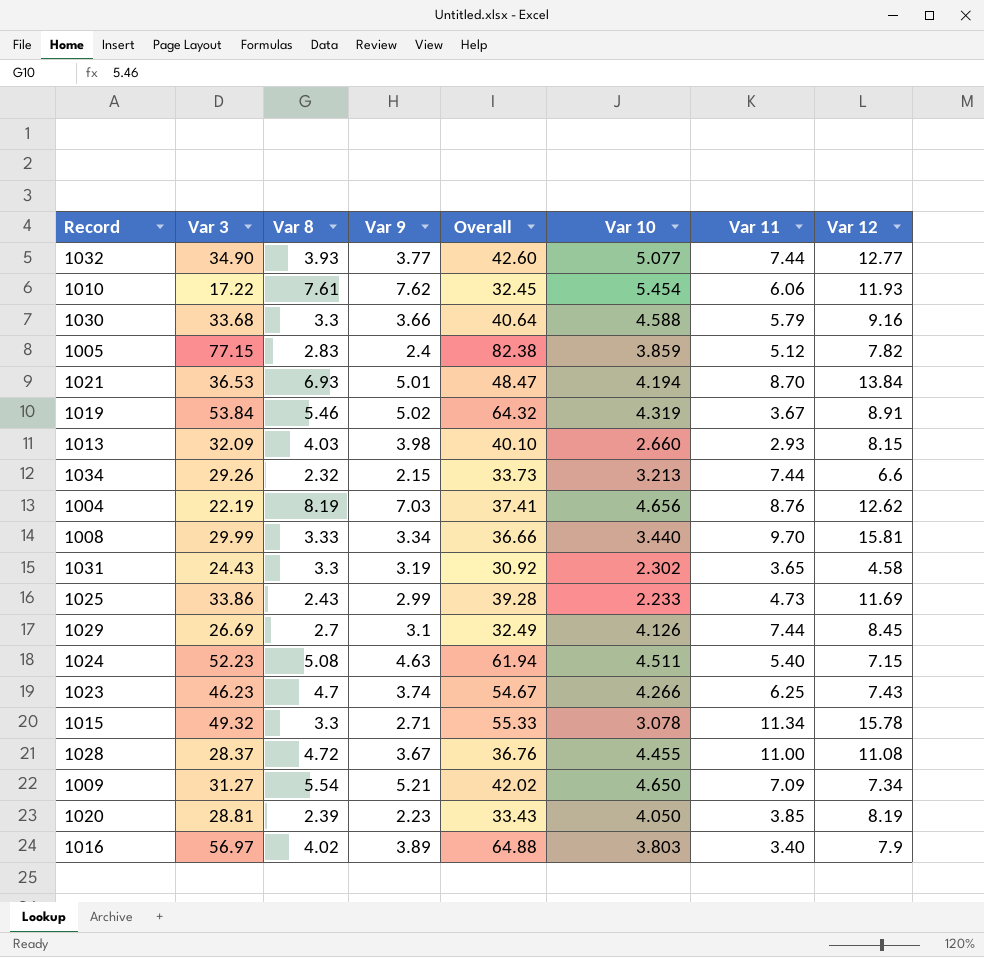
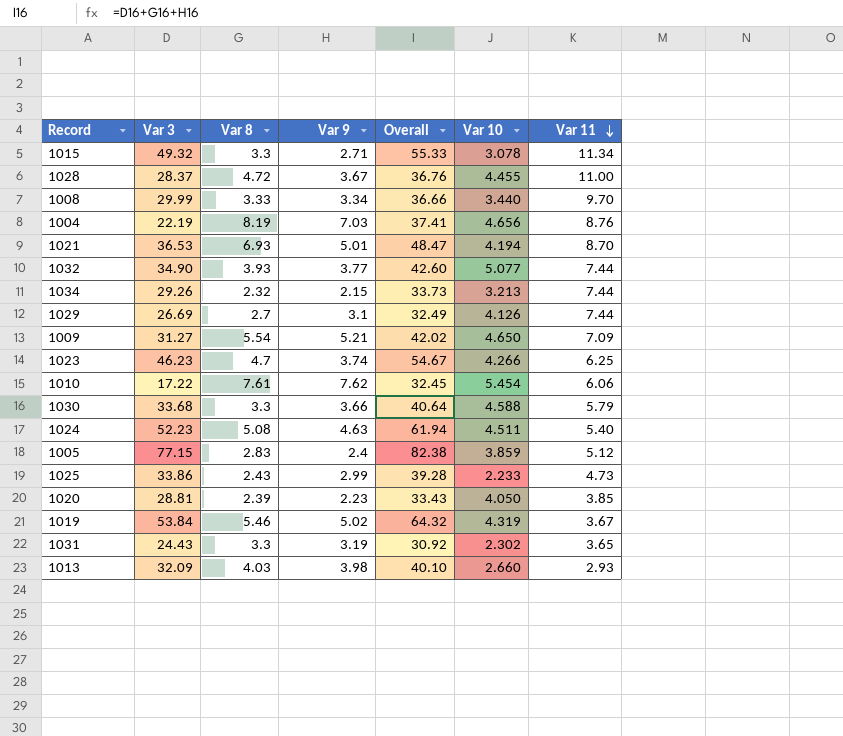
row order: none -> Var 11 descending
column Var 12 | position: 8 -> none
row 1016: 56.97 | 4.02 | 3.89 | 64.88 | 3.803 | 3.40 | 7.9 -> none

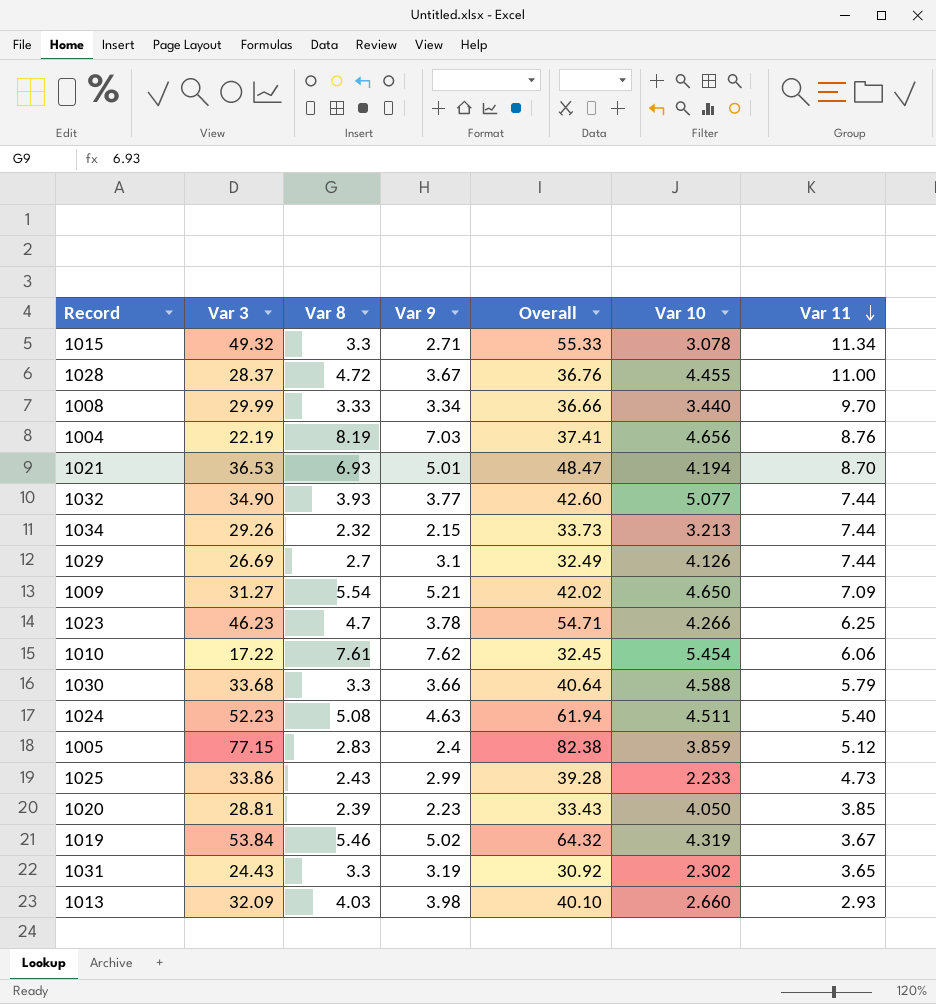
1023 | Var 9: 3.74 -> 3.78
1023 | Overall: 54.67 -> 54.71

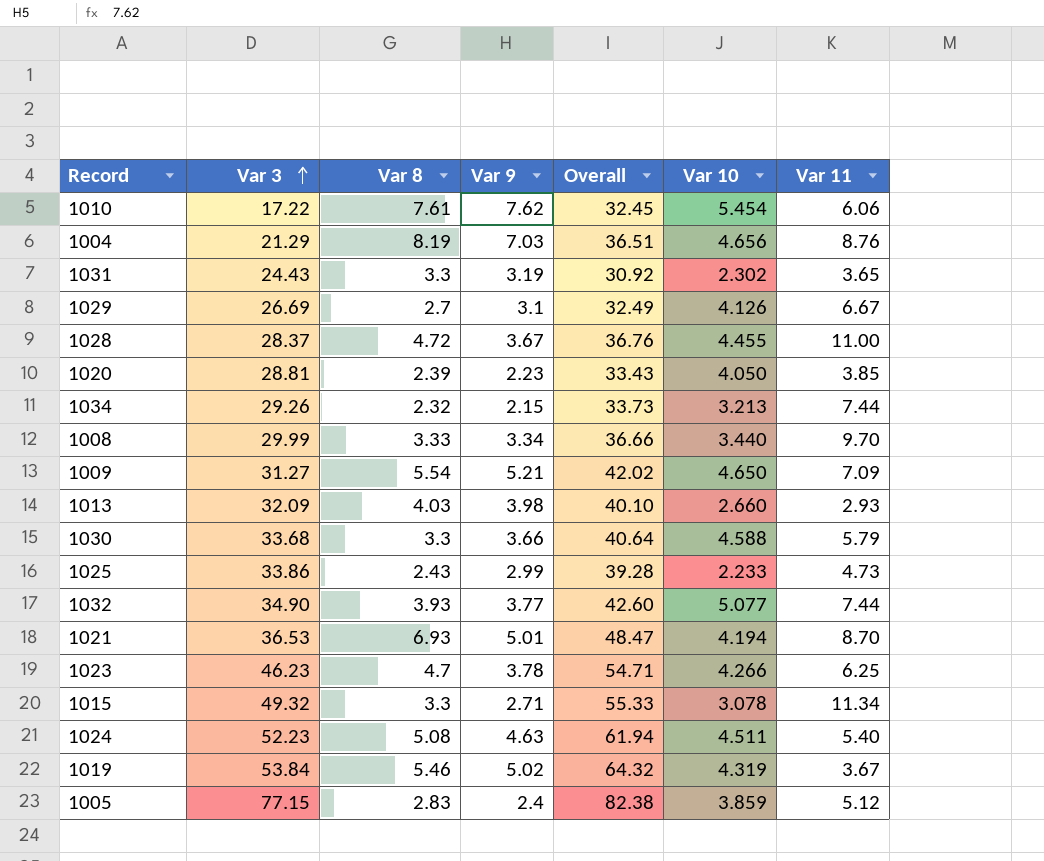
row order: Var 11 descending -> Var 3 ascending
1004 | Var 3: 22.19 -> 21.29
1004 | Overall: 37.41 -> 36.51
1029 | Var 11: 7.44 -> 6.67

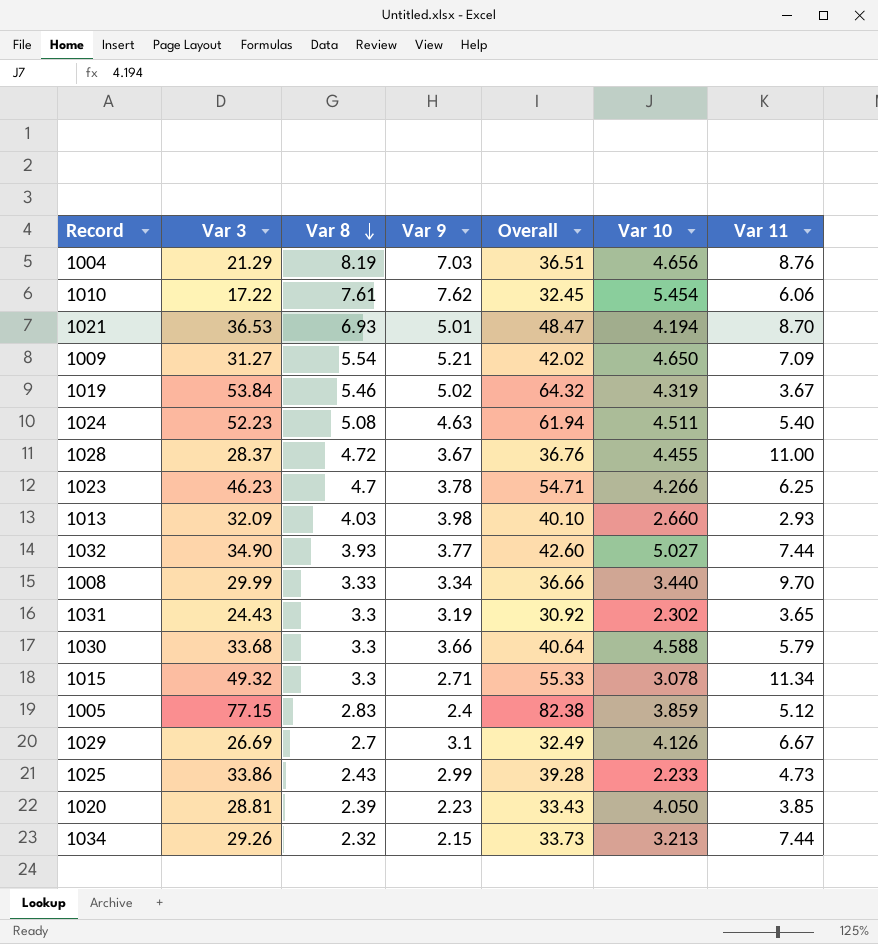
row order: Var 3 ascending -> Var 8 descending
1032 | Var 10: 5.077 -> 5.027

